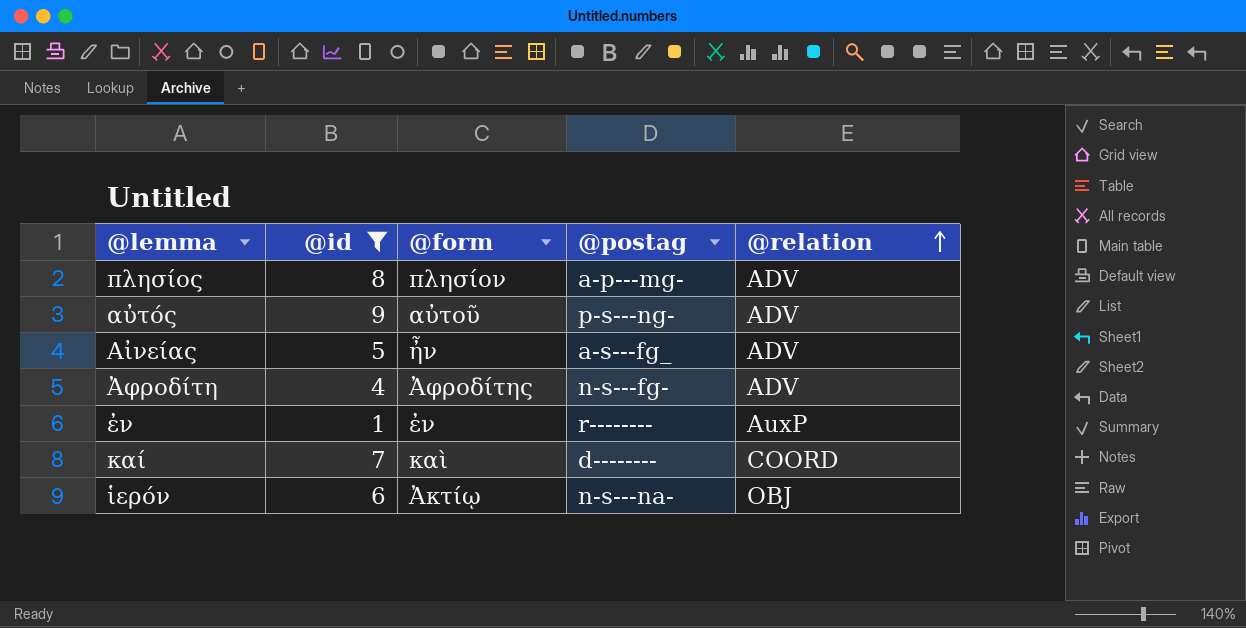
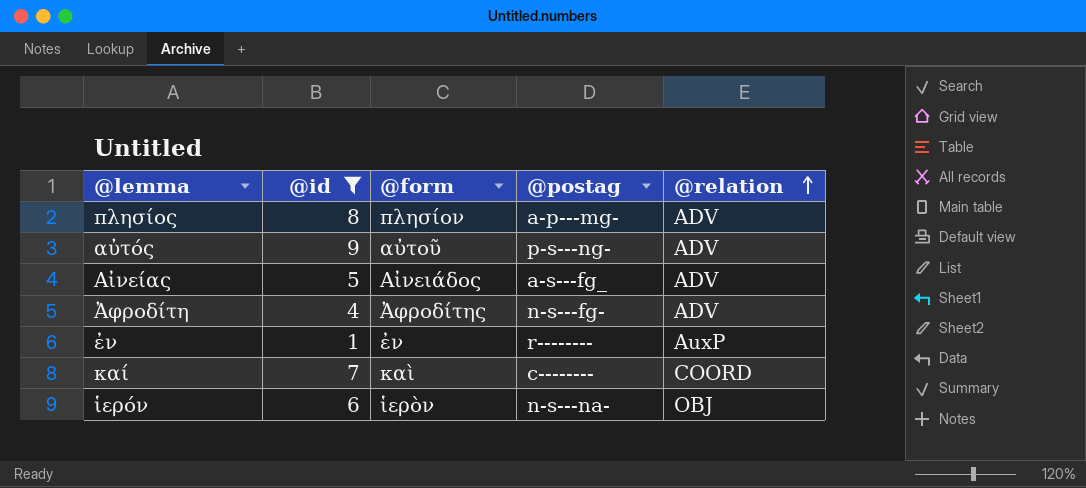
Αἰνείας | @form: ἦν -> Αἰνειάδος
καί | @postag: d-------- -> c--------
ἱερόν | @form: Ἀκτίῳ -> ἱερὸν

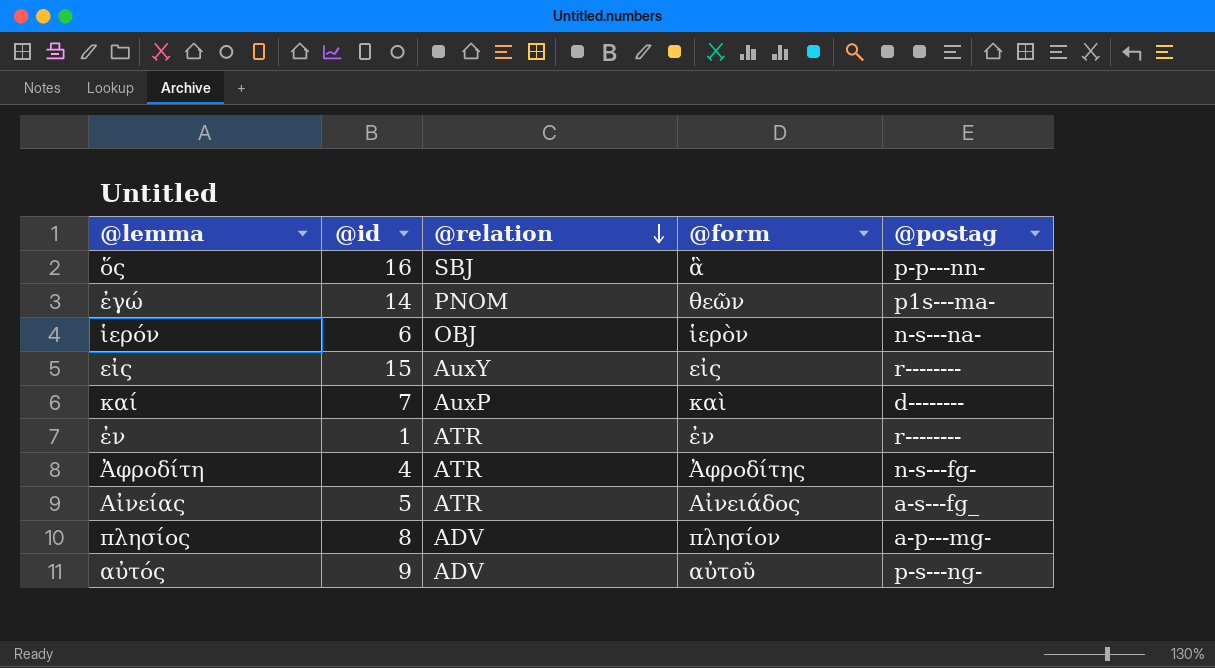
filter: @id <= 9 -> none
row order: @relation ascending -> @relation descending
column @relation | position: 5 -> 3
καί | @relation: COORD -> AuxP
καί | @postag: c-------- -> d--------
ἐν | @relation: AuxP -> ATR
Ἀφροδίτη | @relation: ADV -> ATR
Αἰνείας | @relation: ADV -> ATR

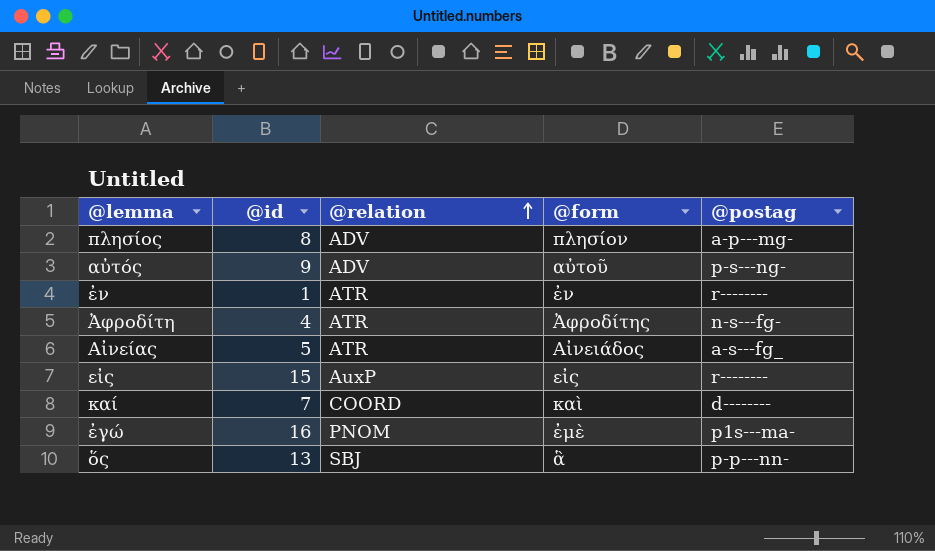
row order: @relation descending -> @relation ascending
row ἱερόν: 6 | OBJ | ἱερὸν | n-s---na- -> none
εἰς | @relation: AuxY -> AuxP
καί | @relation: AuxP -> COORD
ἐγώ | @id: 14 -> 16
ἐγώ | @form: θεῶν -> ἐμὲ
ὅς | @id: 16 -> 13

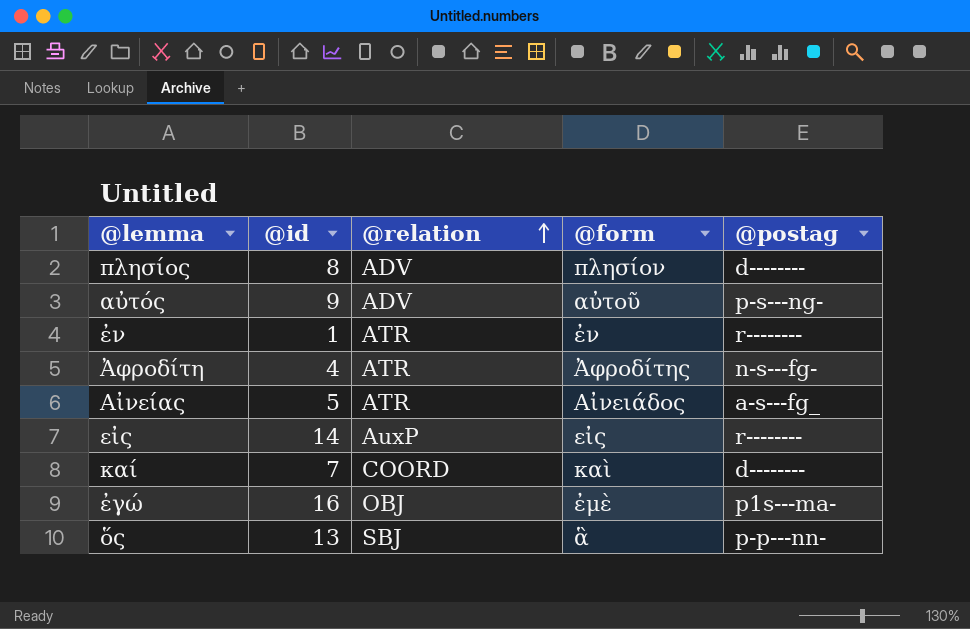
πλησίος | @postag: a-p---mg- -> d--------
εἰς | @id: 15 -> 14
ἐγώ | @relation: PNOM -> OBJ

